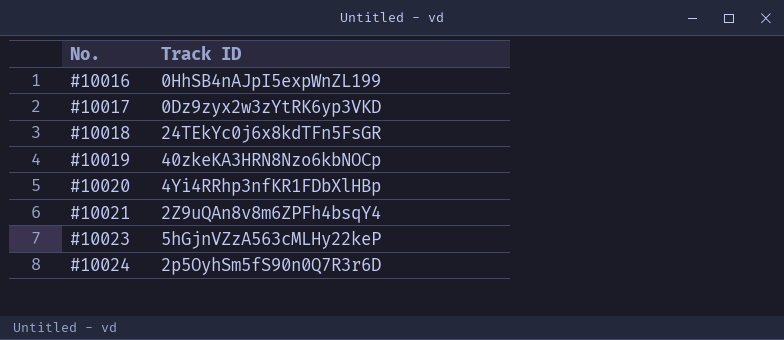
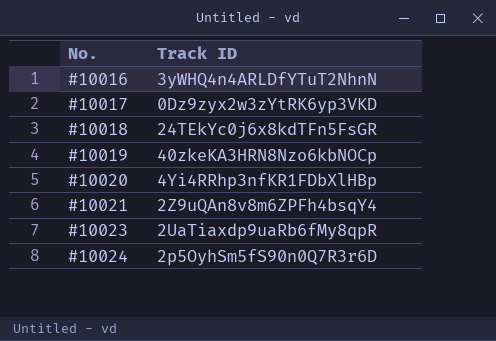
#10016 | Track ID: 0HhSB4nAJpI5expWnZL199 -> 3yWHQ4n4ARLDfYTuT2NhnN
#10023 | Track ID: 5hGjnVZzA563cMLHy22keP -> 2UaTiaxdp9uaRb6fMy8qpR

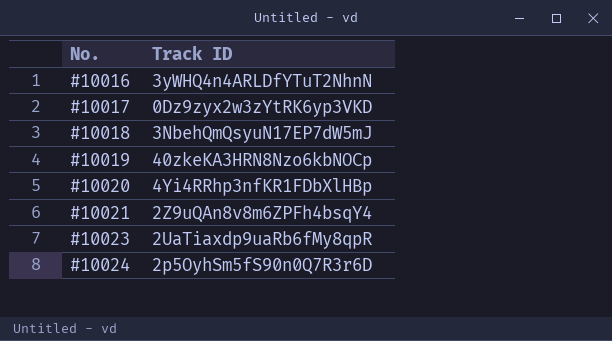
#10018 | Track ID: 24TEkYc0j6x8kdTFn5FsGR -> 3NbehQmQsyuN17EP7dW5mJ

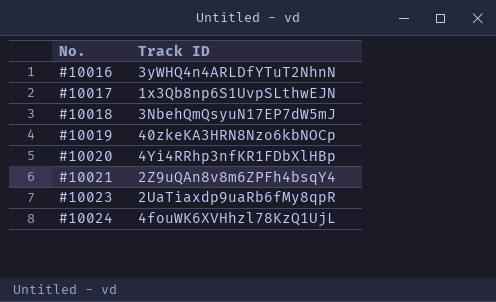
#10017 | Track ID: 0Dz9zyx2w3zYtRK6yp3VKD -> 1x3Qb8np6S1UvpSLthwEJN
#10024 | Track ID: 2p5OyhSm5fS90n0Q7R3r6D -> 4fouWK6XVHhzl78KzQ1UjL

